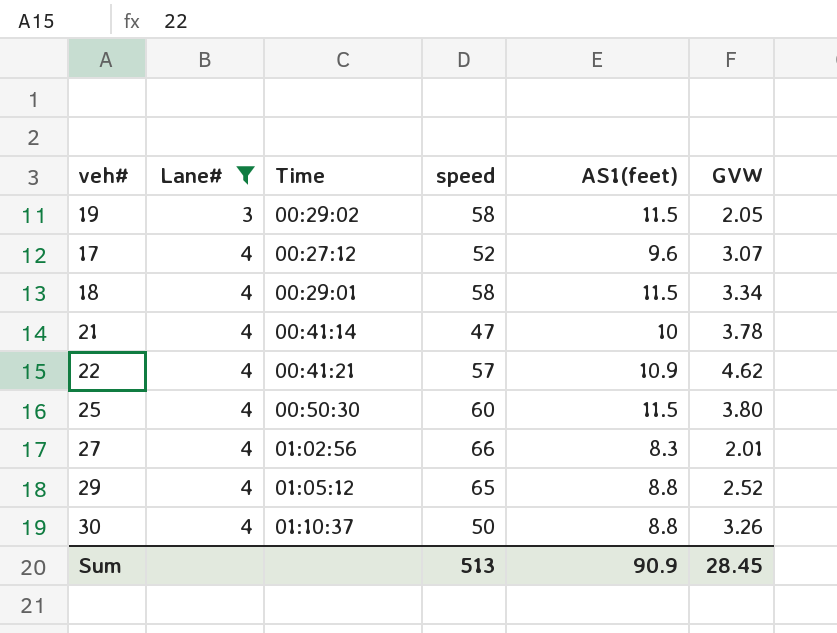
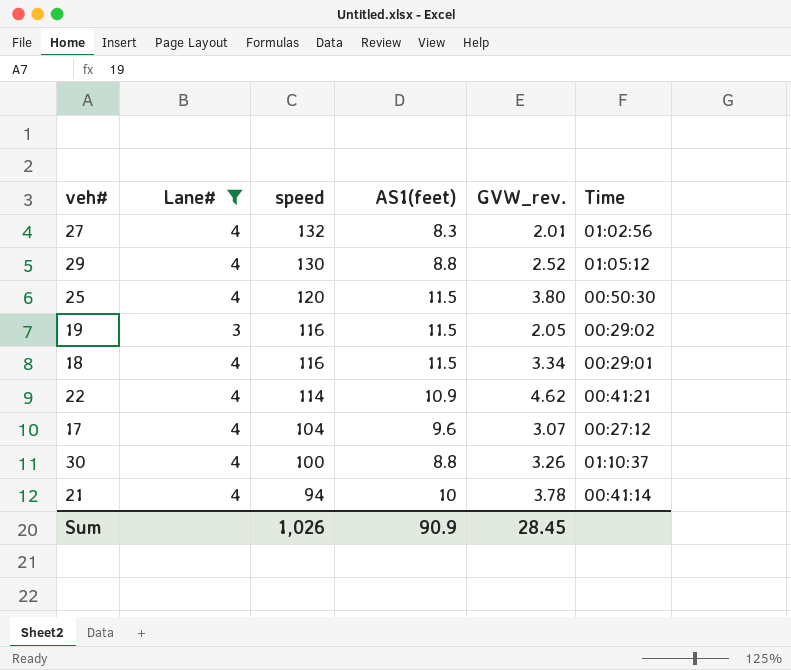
row order: Lane# ascending -> speed descending
column name: GVW -> GVW_rev.
column Time | position: 3 -> 6
27 | speed: 66 -> 132
29 | speed: 65 -> 130
25 | speed: 60 -> 120
19 | speed: 58 -> 116
18 | speed: 58 -> 116
22 | speed: 57 -> 114
17 | speed: 52 -> 104
30 | speed: 50 -> 100
21 | speed: 47 -> 94
Sum | speed: 513 -> 1,026

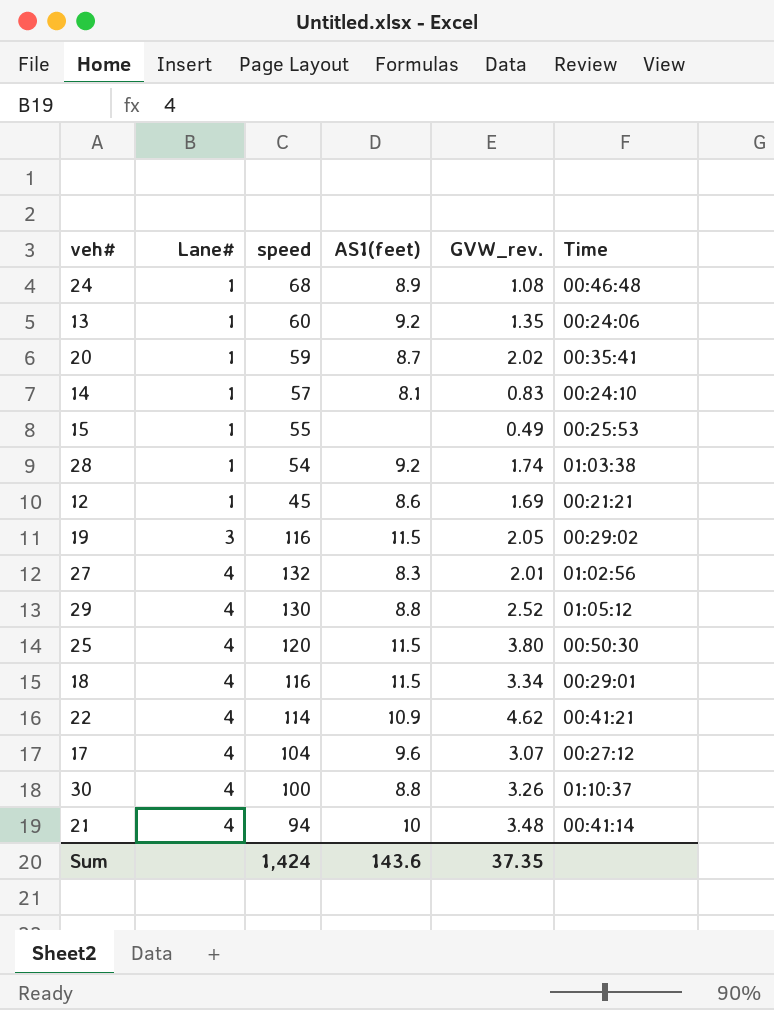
filter: Lane# != 1 -> none
row order: speed descending -> Lane# ascending
21 | GVW_rev.: 3.78 -> 3.48
Sum | speed: 1,026 -> 1,424
Sum | AS1(feet): 90.9 -> 143.6
Sum | GVW_rev.: 28.45 -> 37.35

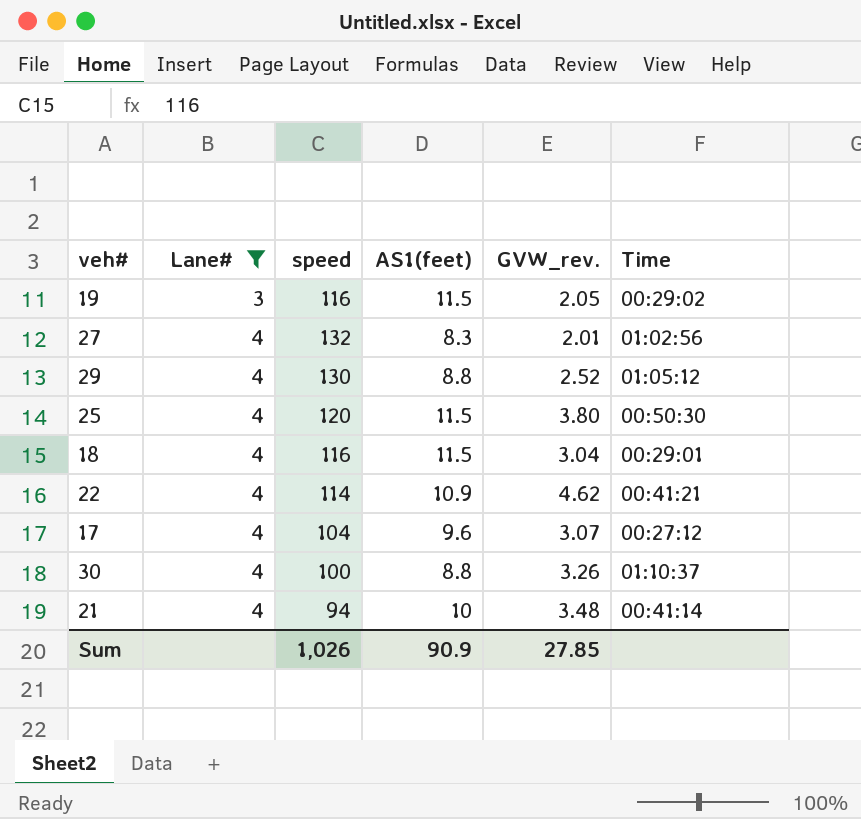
filter: none -> Lane# != 1
18 | GVW_rev.: 3.34 -> 3.04
Sum | speed: 1,424 -> 1,026
Sum | AS1(feet): 143.6 -> 90.9
Sum | GVW_rev.: 37.35 -> 27.85

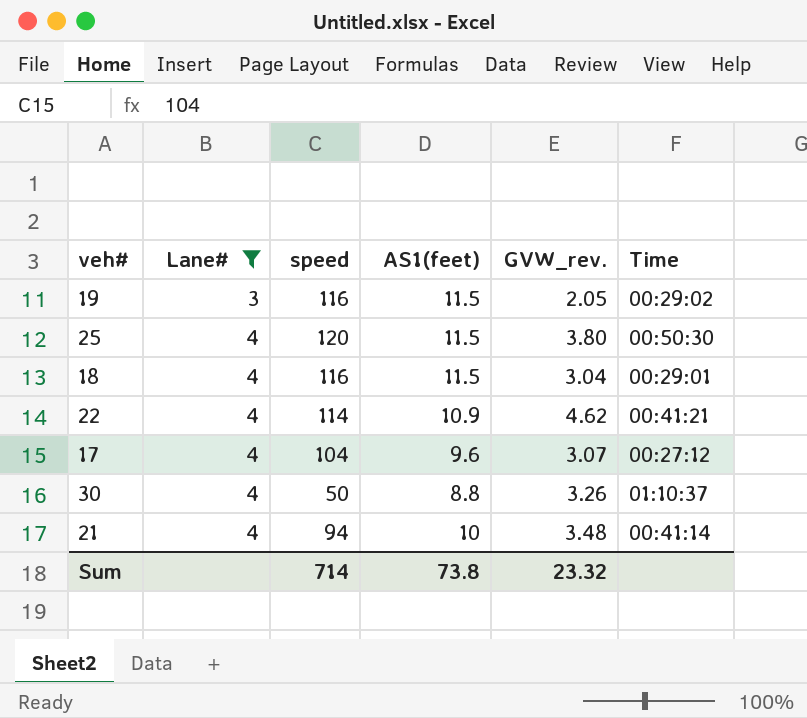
row 27: 4 | 132 | 8.3 | 2.01 | 01:02:56 -> none
row 29: 4 | 130 | 8.8 | 2.52 | 01:05:12 -> none
30 | speed: 100 -> 50
Sum | speed: 1,026 -> 714
Sum | AS1(feet): 90.9 -> 73.8
Sum | GVW_rev.: 27.85 -> 23.32

